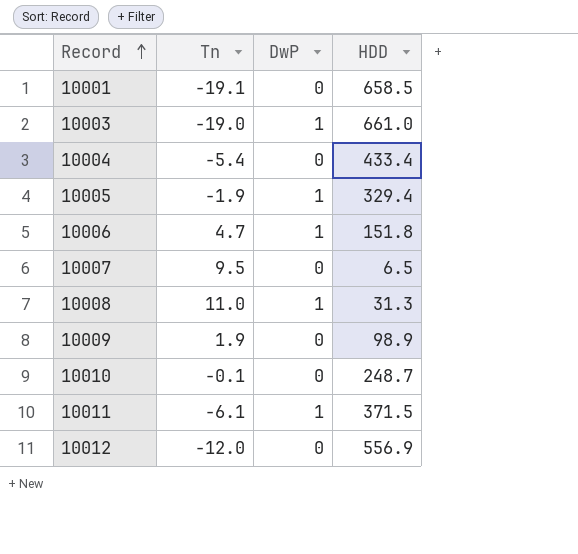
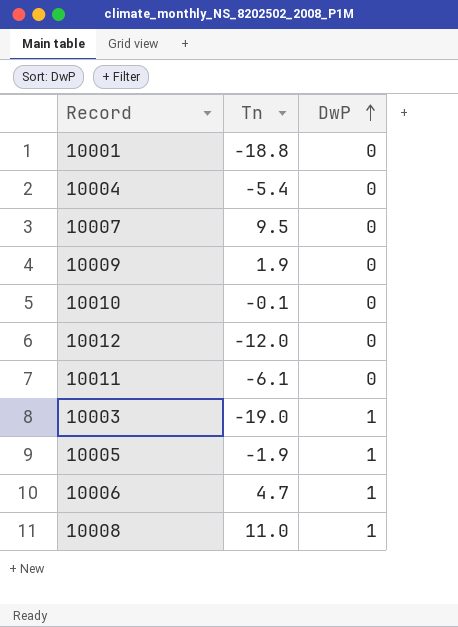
row order: Record ascending -> DwP ascending
column HDD | position: 4 -> none
10001 | Tn: -19.1 -> -18.8
10011 | DwP: 1 -> 0

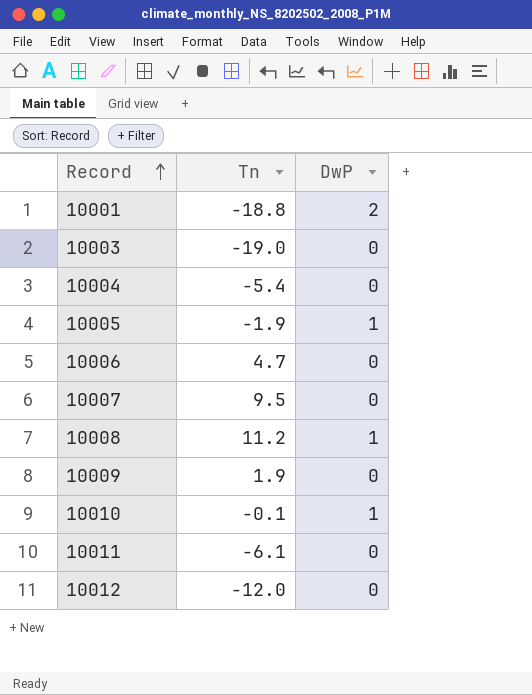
row order: DwP ascending -> Record ascending
10001 | DwP: 0 -> 2
10003 | DwP: 1 -> 0
10006 | DwP: 1 -> 0
10008 | Tn: 11.0 -> 11.2
10010 | DwP: 0 -> 1

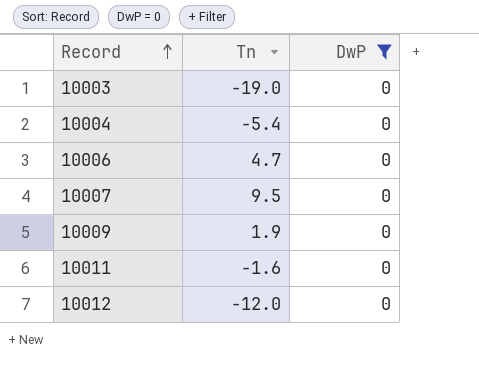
filter: none -> DwP = 0
10011 | Tn: -6.1 -> -1.6

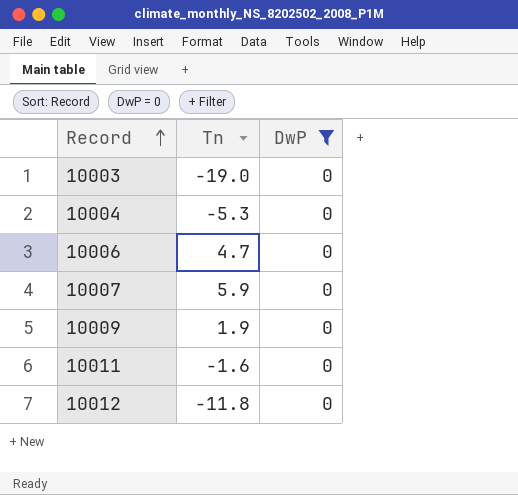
10004 | Tn: -5.4 -> -5.3
10007 | Tn: 9.5 -> 5.9
10012 | Tn: -12.0 -> -11.8

